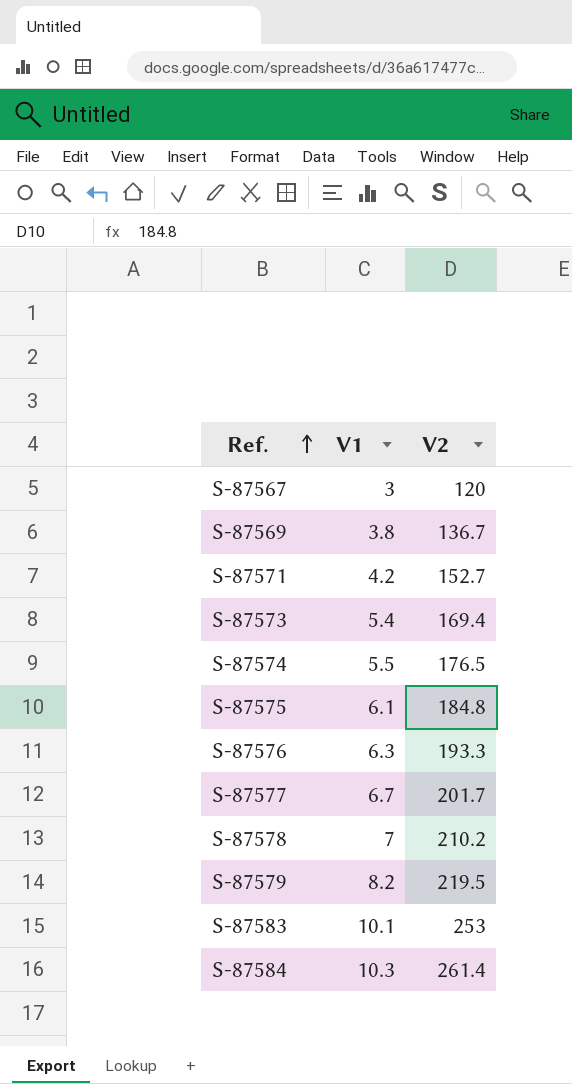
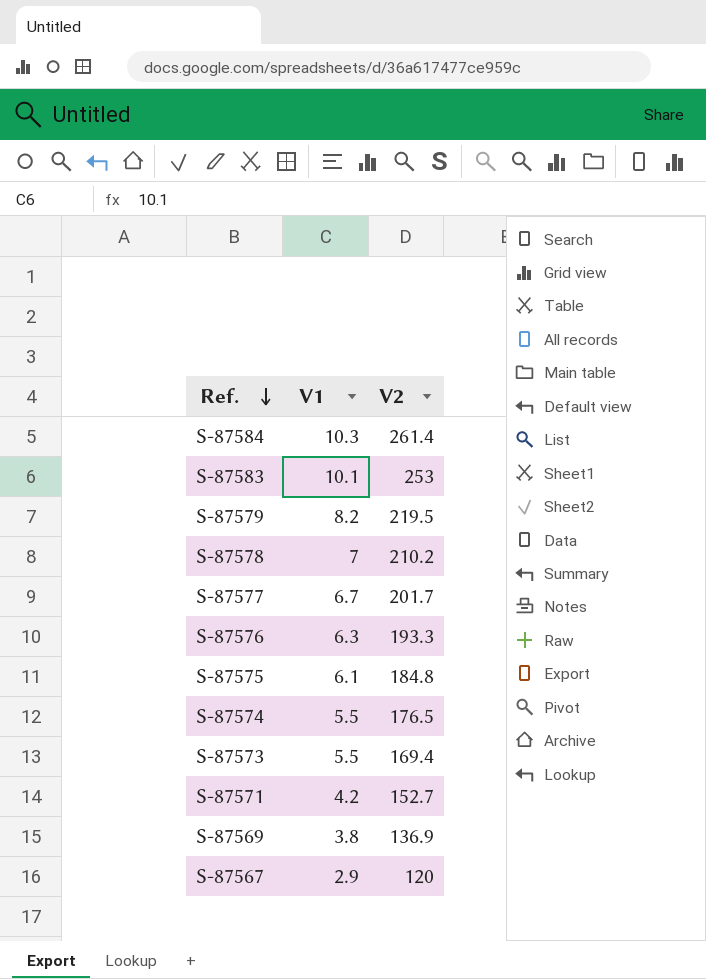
row order: Ref. ascending -> Ref. descending
S-87573 | V1: 5.4 -> 5.5
S-87569 | V2: 136.7 -> 136.9
S-87567 | V1: 3 -> 2.9

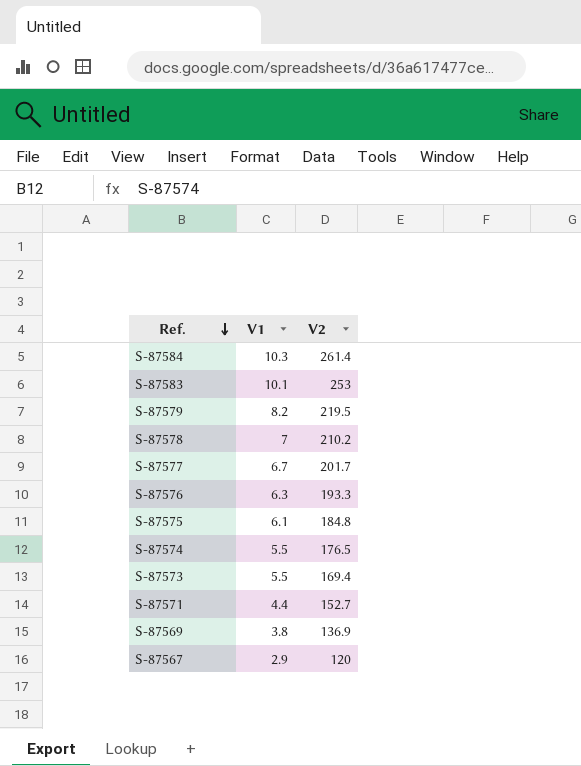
S-87571 | V1: 4.2 -> 4.4

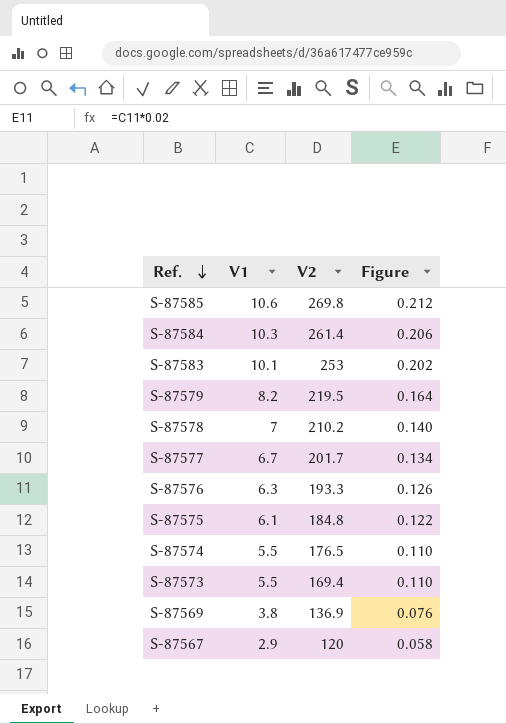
column Figure | formula: none -> [V1] * 0.02
row S-87571: 4.4 | 152.7 -> none
row S-87585: none -> 10.6 | 269.8 | 0.212

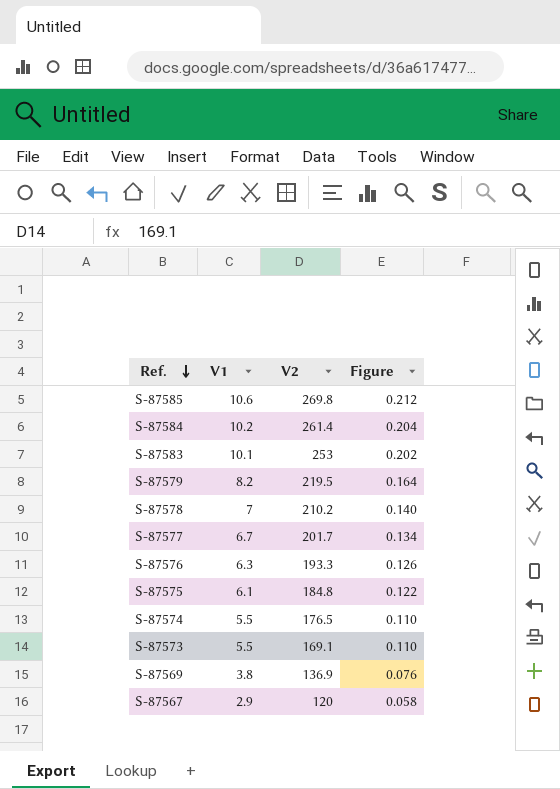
S-87584 | V1: 10.3 -> 10.2
S-87584 | Figure: 0.206 -> 0.204
S-87573 | V2: 169.4 -> 169.1

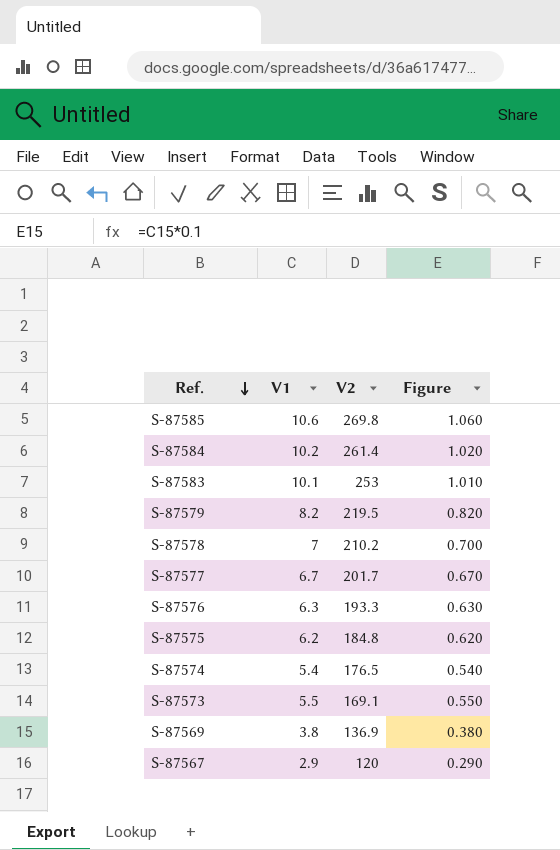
column Figure | formula: [V1] * 0.02 -> [V1] * 0.1
S-87575 | V1: 6.1 -> 6.2
S-87574 | V1: 5.5 -> 5.4

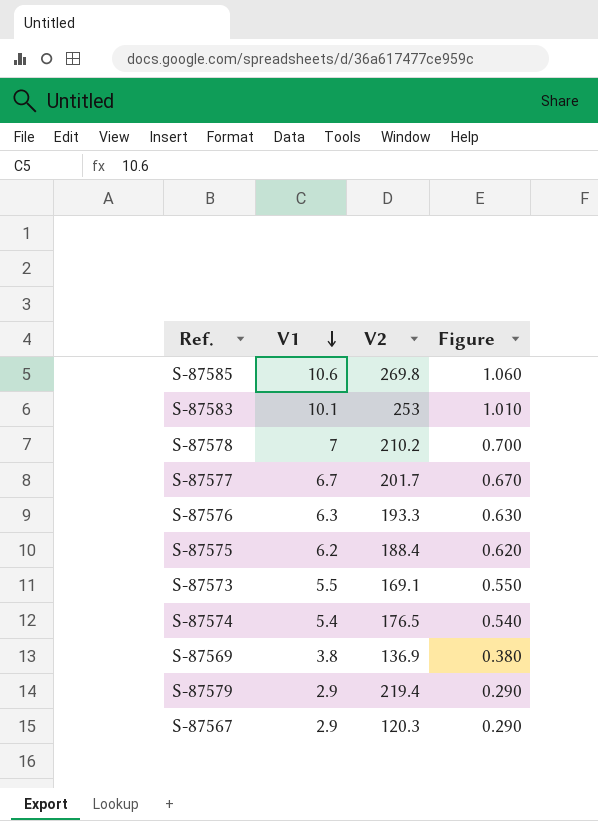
row order: Ref. descending -> V1 descending
row S-87584: 10.2 | 261.4 | 1.020 -> none
S-87575 | V2: 184.8 -> 188.4
S-87579 | V1: 8.2 -> 2.9
S-87579 | V2: 219.5 -> 219.4
S-87579 | Figure: 0.820 -> 0.290
S-87567 | V2: 120 -> 120.3

